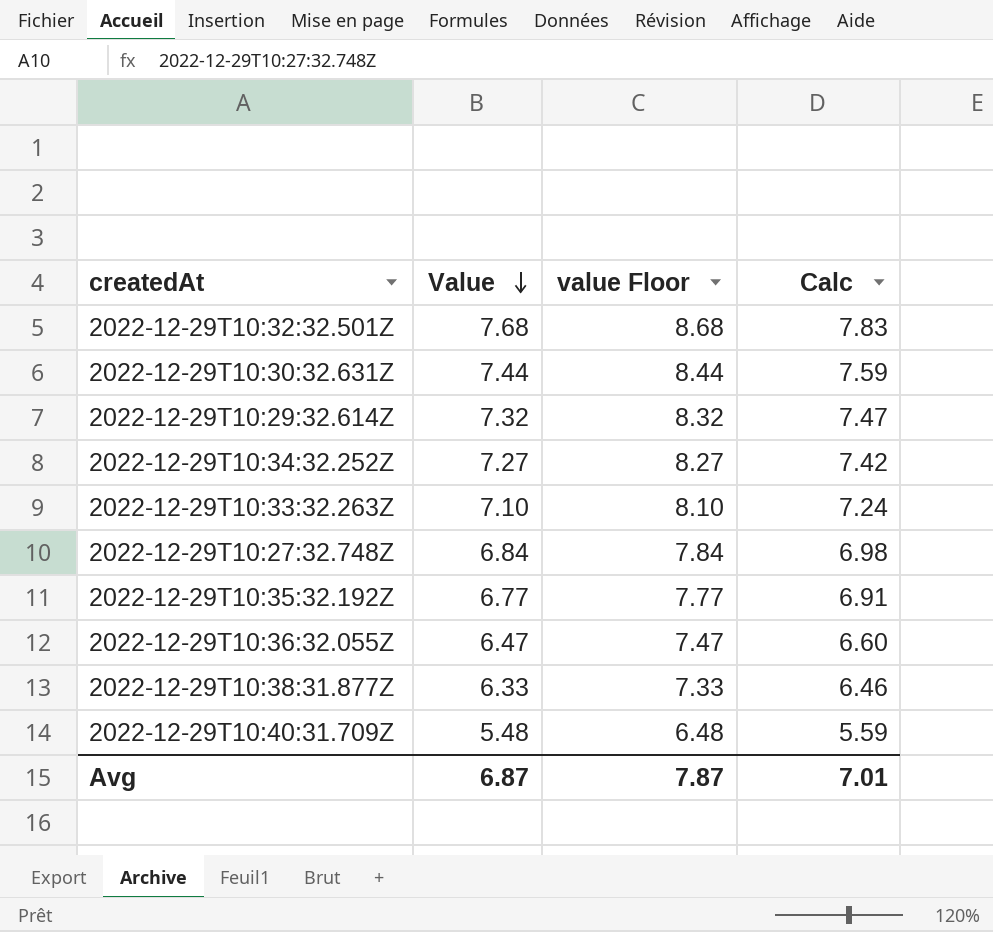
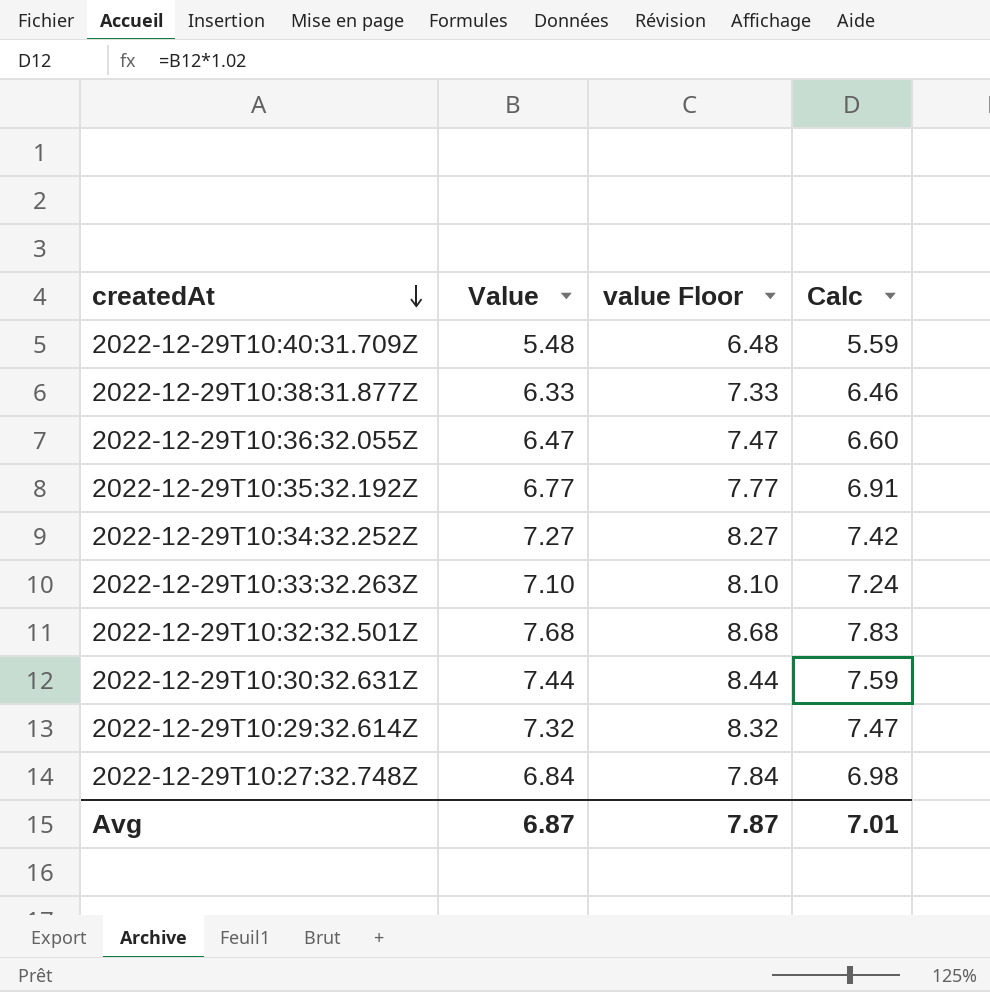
row order: Value descending -> createdAt descending

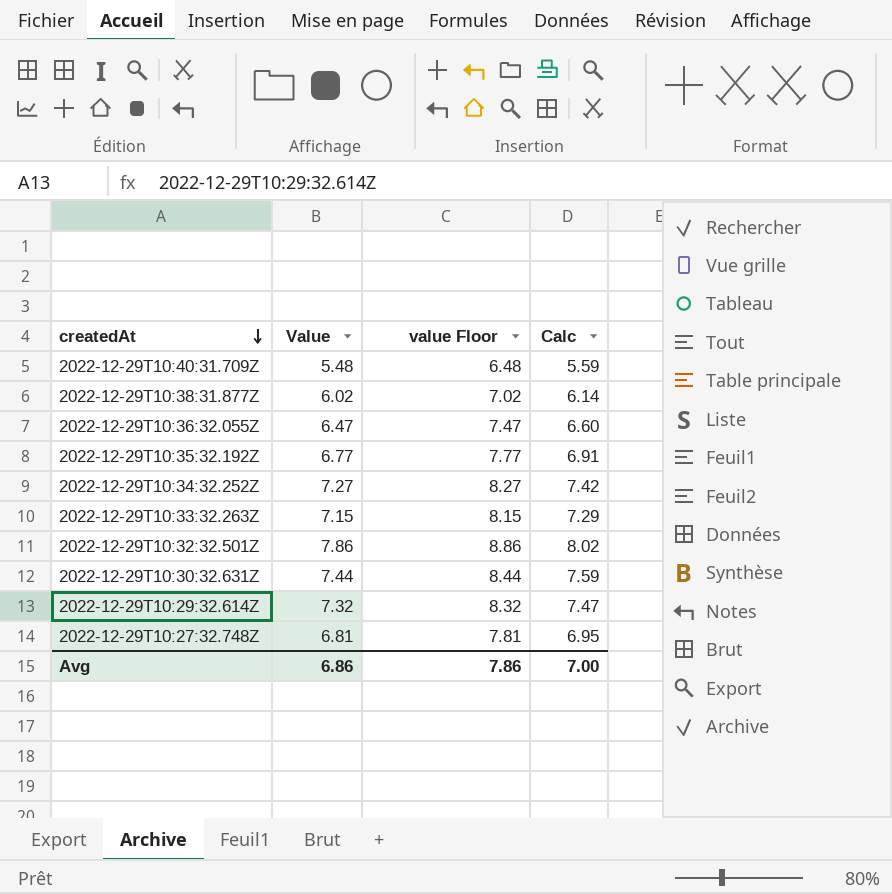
2022-12-29T10:38:31.877Z | Value: 6.33 -> 6.02
2022-12-29T10:38:31.877Z | value Floor: 7.33 -> 7.02
2022-12-29T10:38:31.877Z | Calc: 6.46 -> 6.14
2022-12-29T10:33:32.263Z | Value: 7.10 -> 7.15
2022-12-29T10:33:32.263Z | value Floor: 8.10 -> 8.15
2022-12-29T10:33:32.263Z | Calc: 7.24 -> 7.29
2022-12-29T10:32:32.501Z | Value: 7.68 -> 7.86
2022-12-29T10:32:32.501Z | value Floor: 8.68 -> 8.86
2022-12-29T10:32:32.501Z | Calc: 7.83 -> 8.02
2022-12-29T10:27:32.748Z | Value: 6.84 -> 6.81
2022-12-29T10:27:32.748Z | value Floor: 7.84 -> 7.81
2022-12-29T10:27:32.748Z | Calc: 6.98 -> 6.95
Avg | Value: 6.87 -> 6.86
Avg | value Floor: 7.87 -> 7.86
Avg | Calc: 7.01 -> 7.00

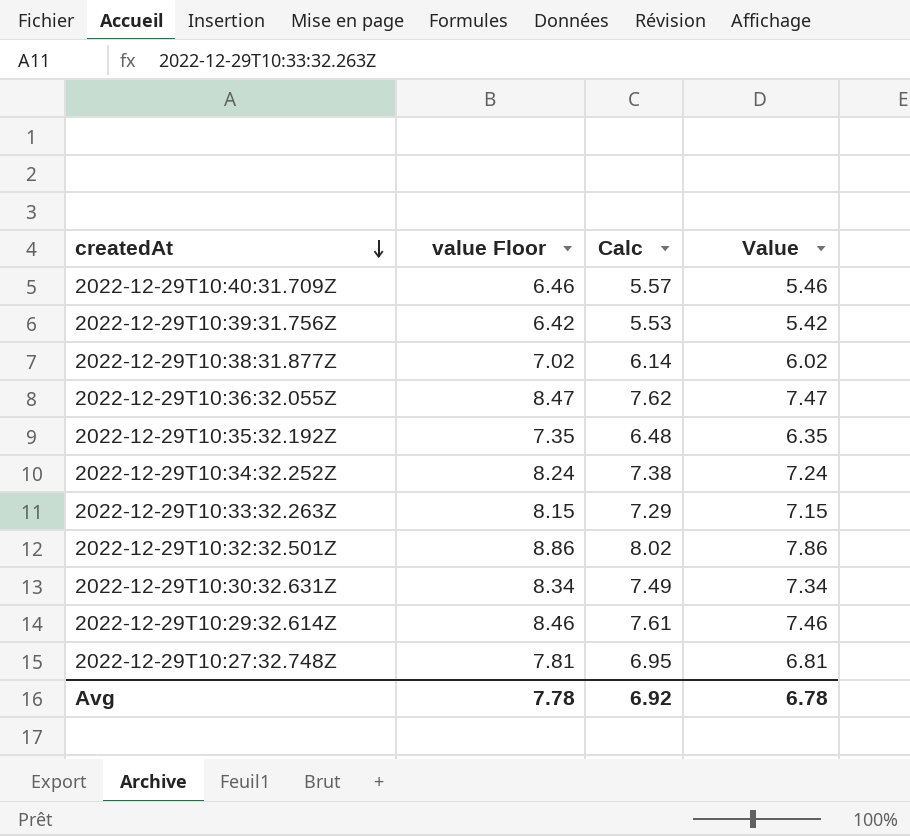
column Value | position: 2 -> 4
2022-12-29T10:40:31.709Z | value Floor: 6.48 -> 6.46
2022-12-29T10:40:31.709Z | Calc: 5.59 -> 5.57
2022-12-29T10:40:31.709Z | Value: 5.48 -> 5.46
row 2022-12-29T10:39:31.756Z: none -> 6.42 | 5.53 | 5.42
2022-12-29T10:36:32.055Z | value Floor: 7.47 -> 8.47
2022-12-29T10:36:32.055Z | Calc: 6.60 -> 7.62
2022-12-29T10:36:32.055Z | Value: 6.47 -> 7.47
2022-12-29T10:35:32.192Z | value Floor: 7.77 -> 7.35
2022-12-29T10:35:32.192Z | Calc: 6.91 -> 6.48
2022-12-29T10:35:32.192Z | Value: 6.77 -> 6.35
2022-12-29T10:34:32.252Z | value Floor: 8.27 -> 8.24
2022-12-29T10:34:32.252Z | Calc: 7.42 -> 7.38
2022-12-29T10:34:32.252Z | Value: 7.27 -> 7.24
2022-12-29T10:30:32.631Z | value Floor: 8.44 -> 8.34
2022-12-29T10:30:32.631Z | Calc: 7.59 -> 7.49
2022-12-29T10:30:32.631Z | Value: 7.44 -> 7.34
2022-12-29T10:29:32.614Z | value Floor: 8.32 -> 8.46
2022-12-29T10:29:32.614Z | Calc: 7.47 -> 7.61
2022-12-29T10:29:32.614Z | Value: 7.32 -> 7.46
Avg | value Floor: 7.86 -> 7.78
Avg | Calc: 7.00 -> 6.92
Avg | Value: 6.86 -> 6.78

